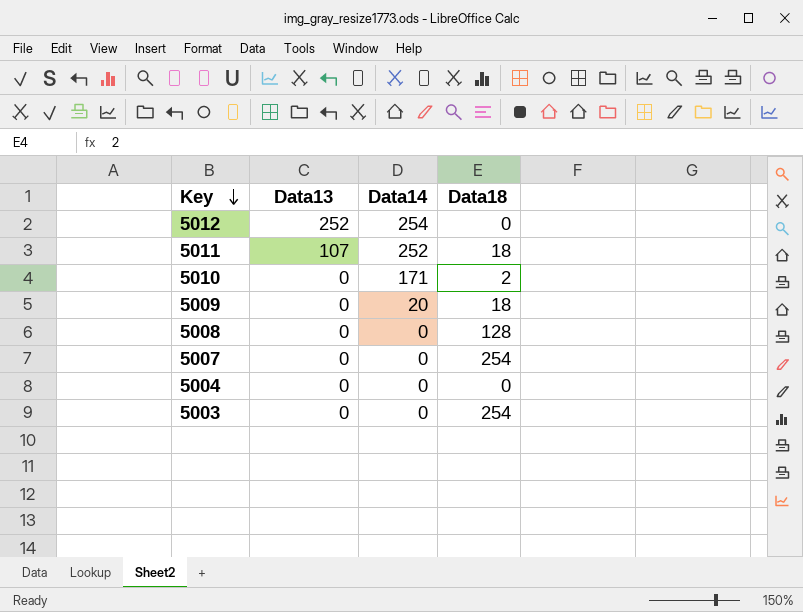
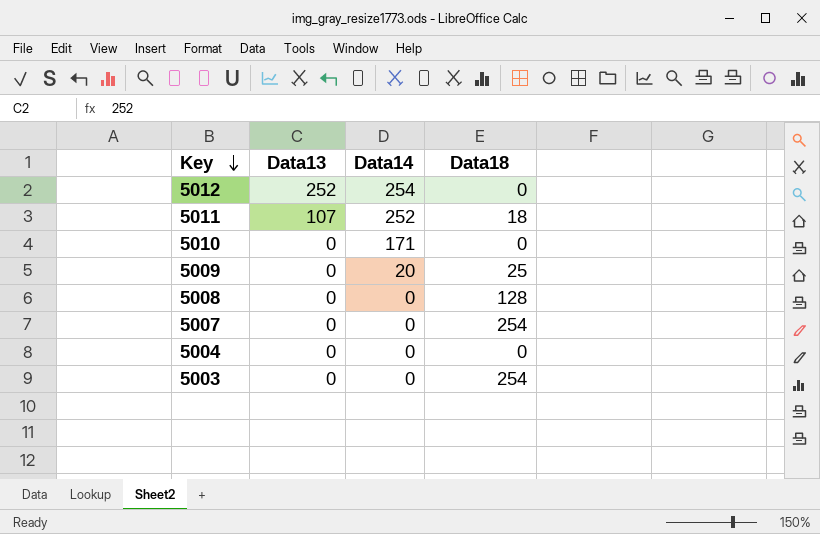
5010 | Data18: 2 -> 0
5009 | Data18: 18 -> 25

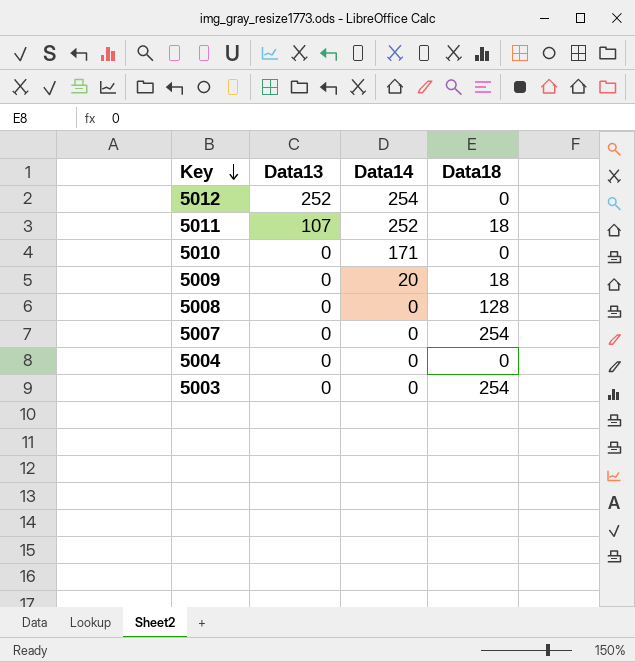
5009 | Data18: 25 -> 18

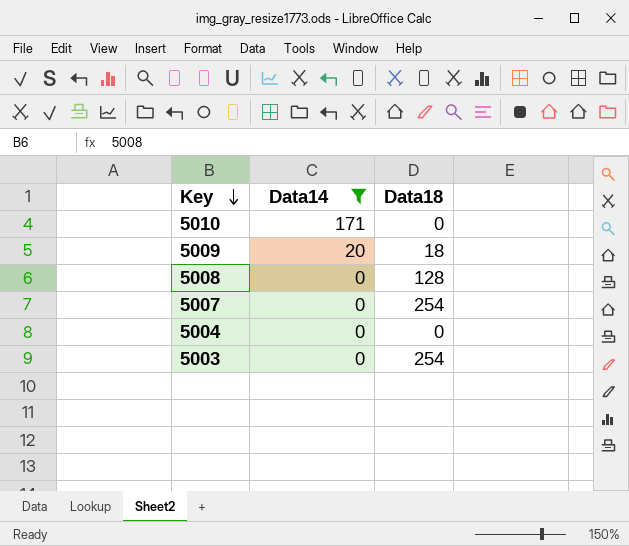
filter: none -> Data14 <= 171
column Data13 | position: 2 -> none

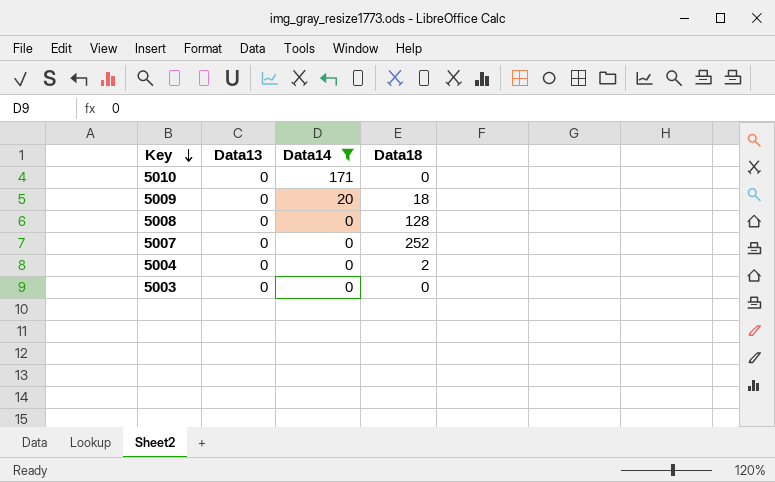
column Data13 | position: none -> 2
5007 | Data18: 254 -> 252
5004 | Data18: 0 -> 2
5003 | Data18: 254 -> 0

